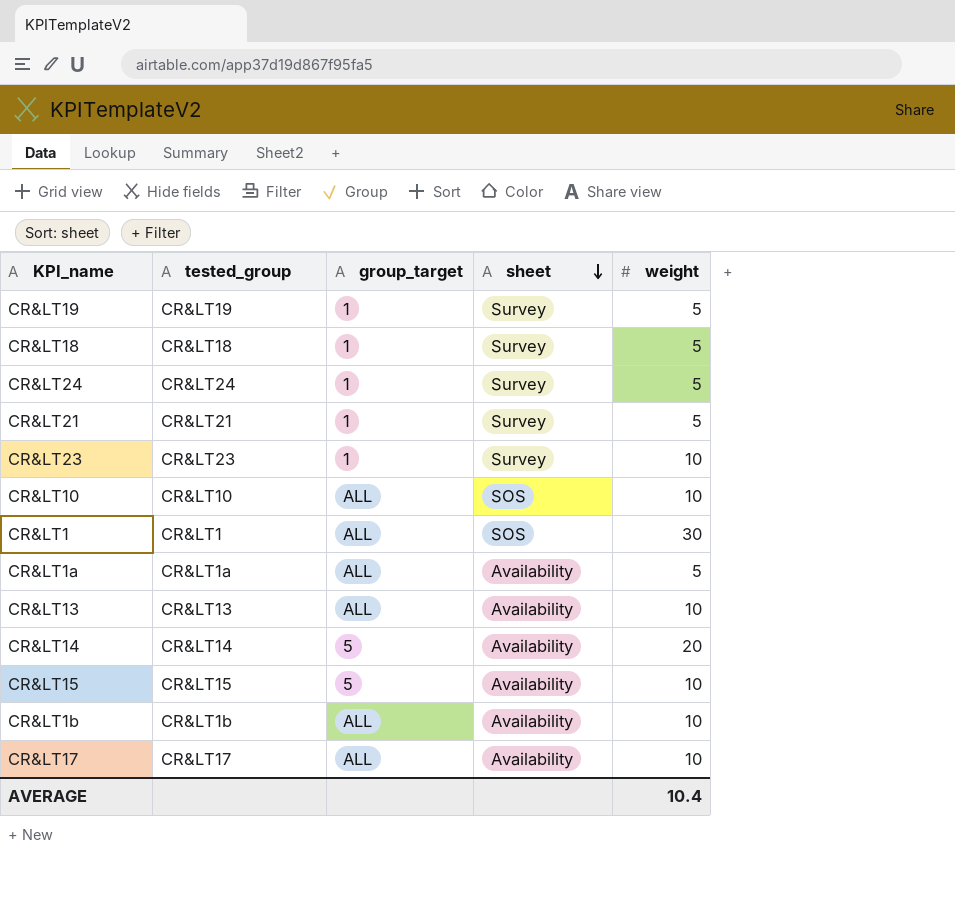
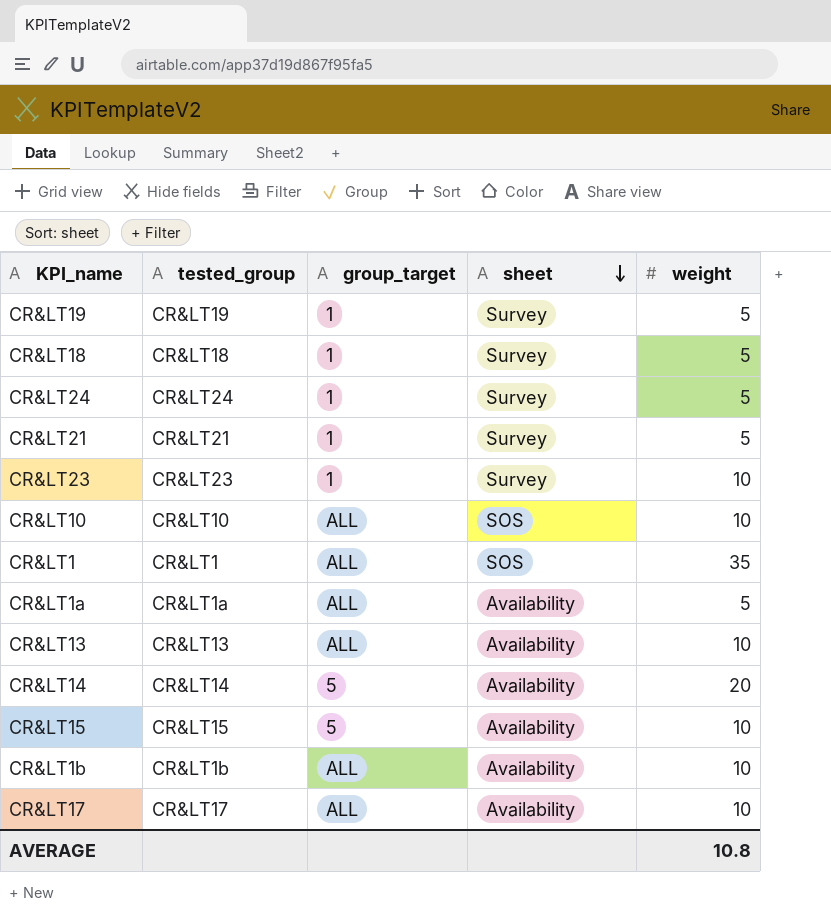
CR&LT1 | weight: 30 -> 35
AVERAGE | weight: 10.4 -> 10.8

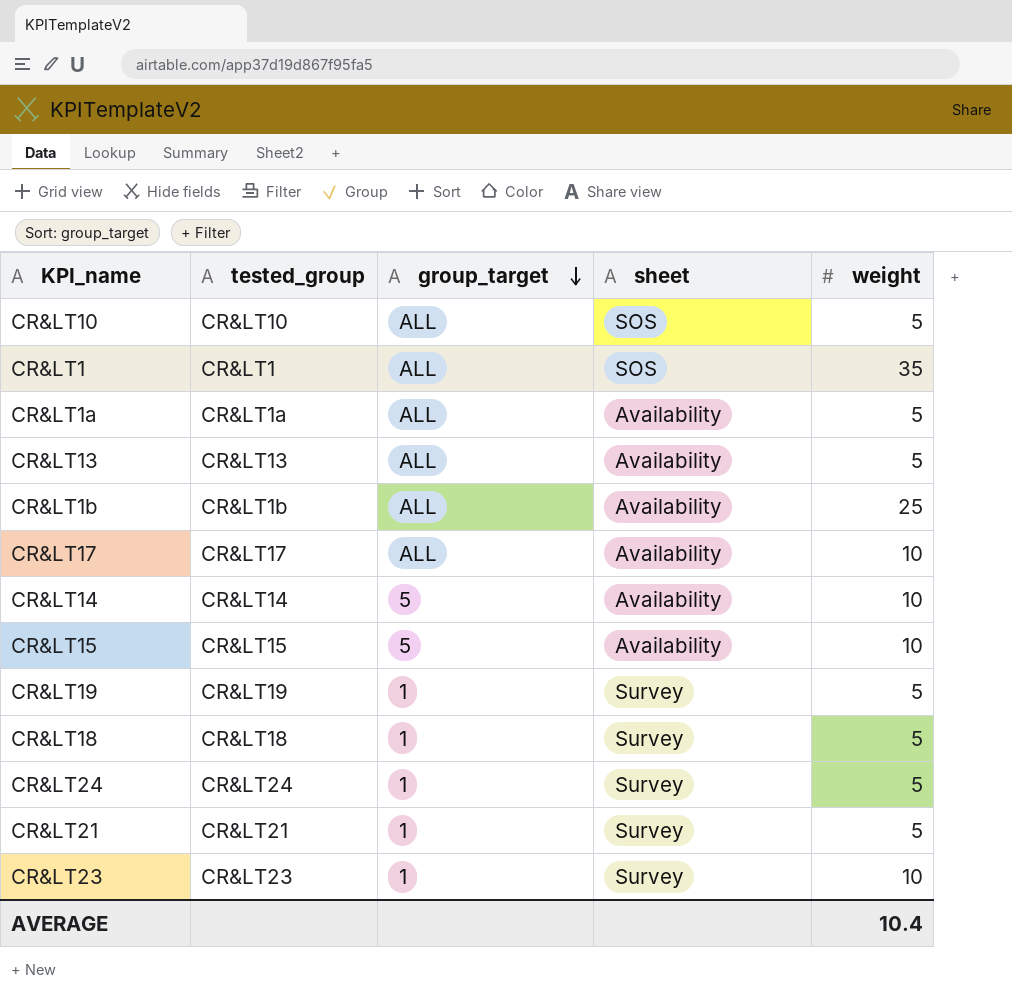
row order: sheet descending -> group_target descending
CR&LT10 | weight: 10 -> 5
CR&LT13 | weight: 10 -> 5
CR&LT1b | weight: 10 -> 25
CR&LT14 | weight: 20 -> 10
AVERAGE | weight: 10.8 -> 10.4

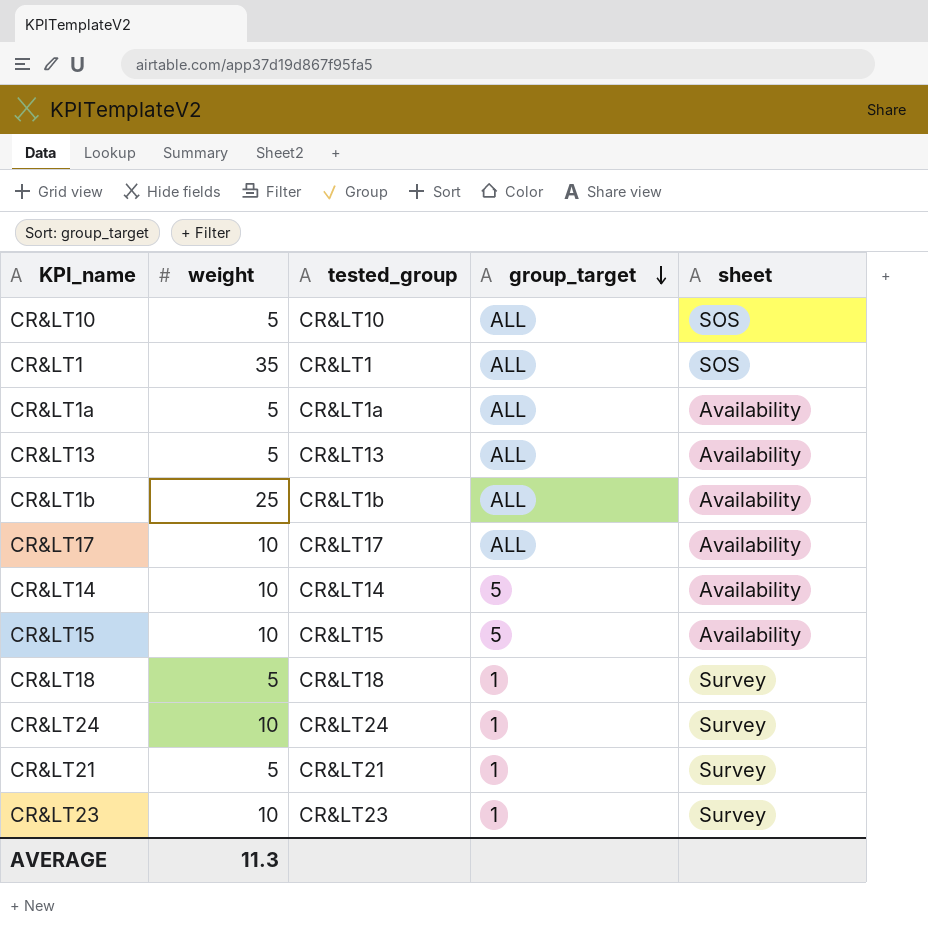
column weight | position: 5 -> 2
row CR&LT19: CR&LT19 | 1 | Survey | 5 -> none
CR&LT24 | weight: 5 -> 10
AVERAGE | weight: 10.4 -> 11.3

